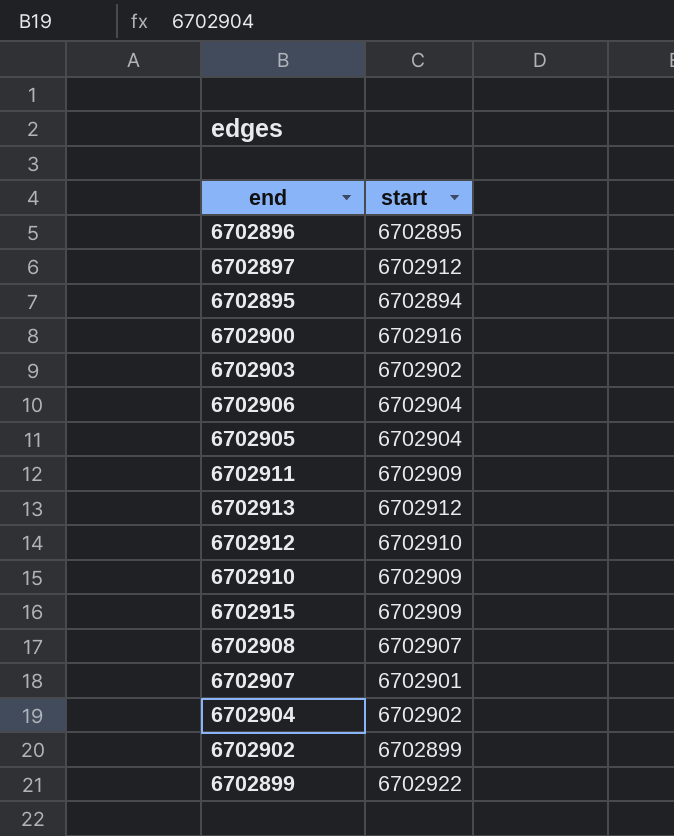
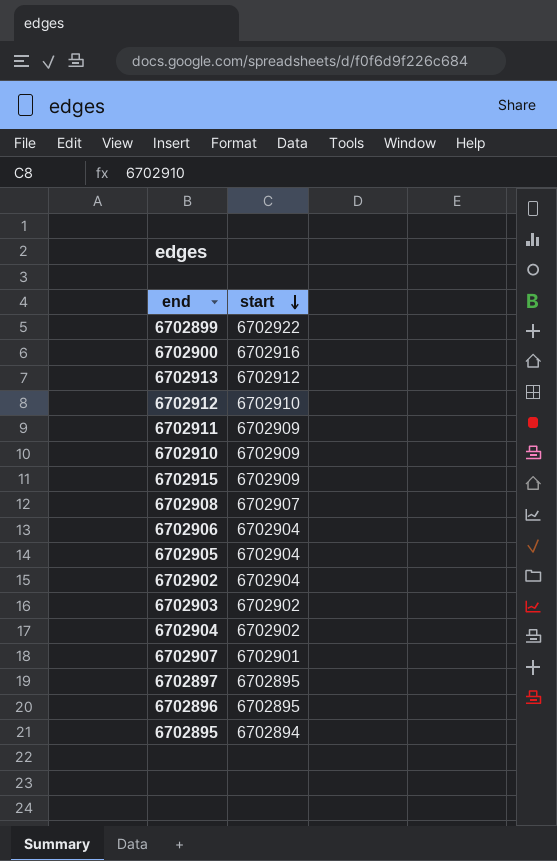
row order: none -> start descending
6702902 | start: 6702899 -> 6702904
6702897 | start: 6702912 -> 6702895

